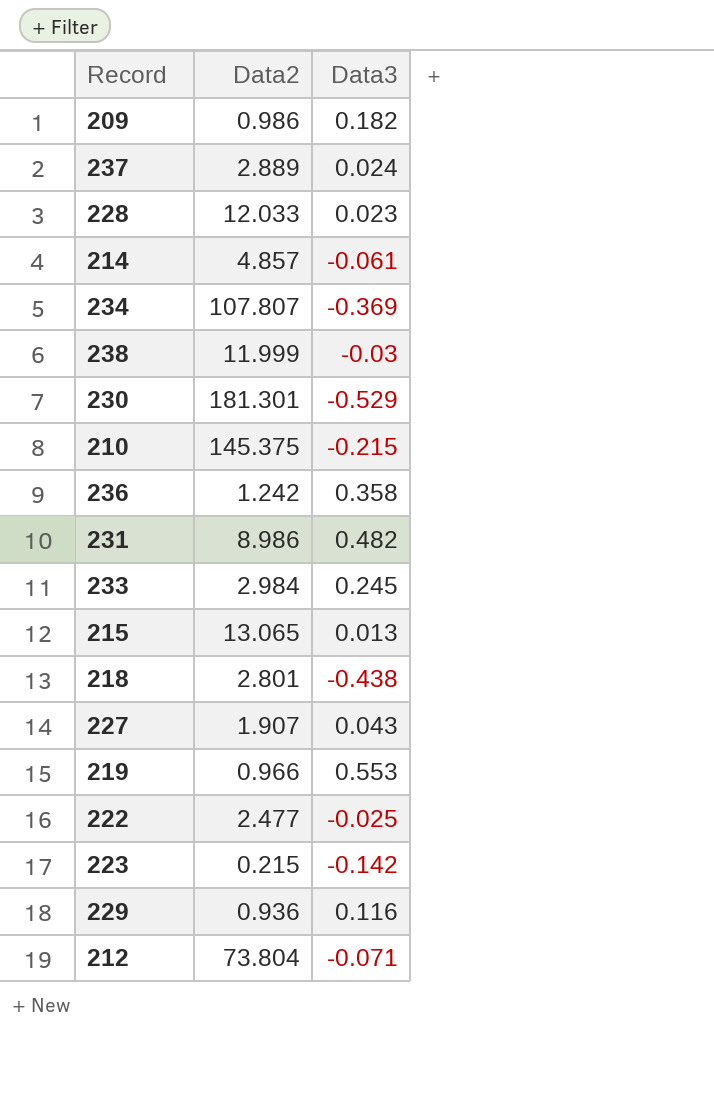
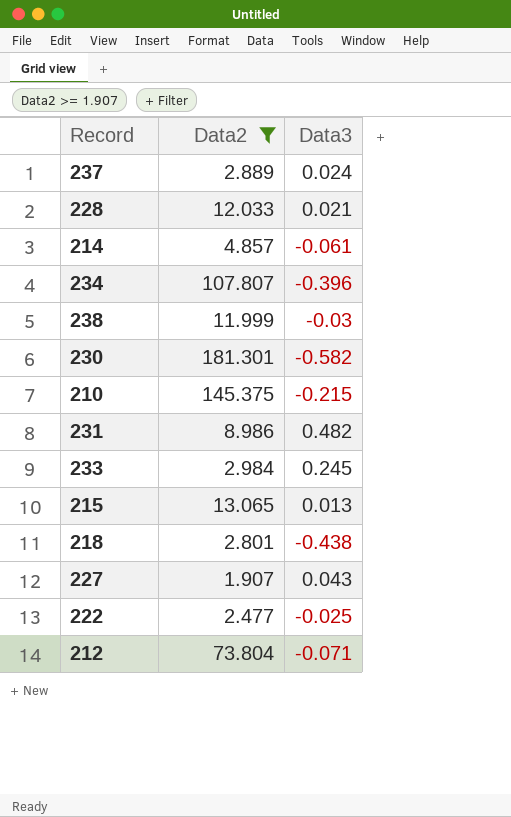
filter: none -> Data2 >= 1.907
228 | Data3: 0.023 -> 0.021
234 | Data3: -0.369 -> -0.396
230 | Data3: -0.529 -> -0.582

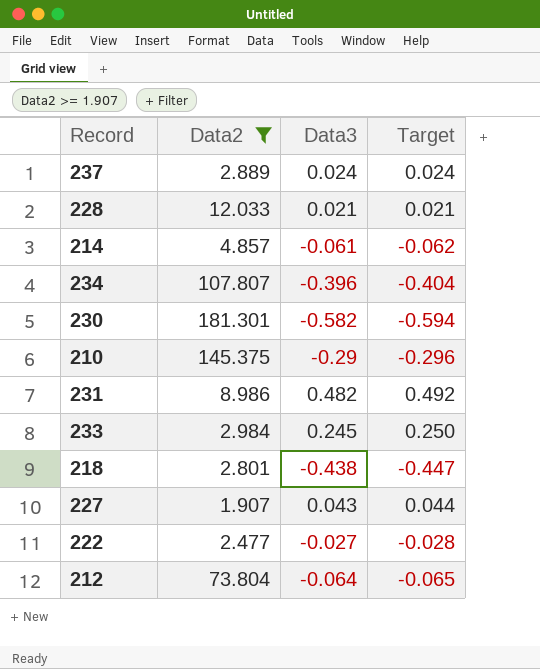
column Target | formula: none -> [Data3] * 1.02
row 238: 11.999 | -0.03 -> none
row 215: 13.065 | 0.013 -> none
210 | Data3: -0.215 -> -0.29
222 | Data3: -0.025 -> -0.027
212 | Data3: -0.071 -> -0.064

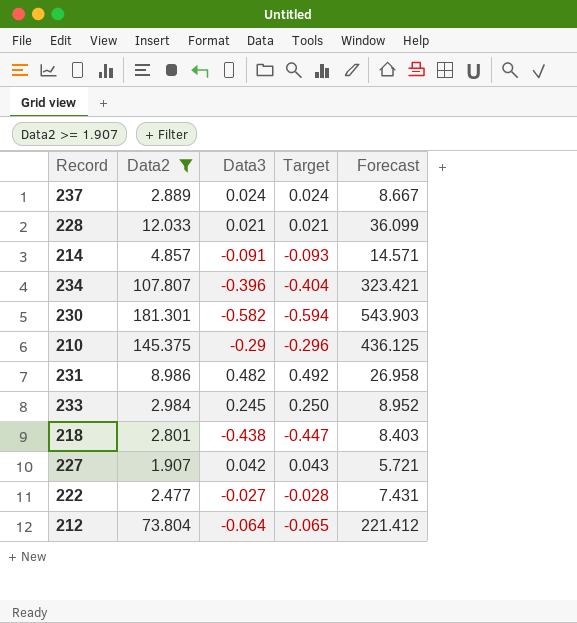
column Forecast | formula: none -> [Data2] * 3
214 | Data3: -0.061 -> -0.091
214 | Target: -0.062 -> -0.093
227 | Data3: 0.043 -> 0.042
227 | Target: 0.044 -> 0.043

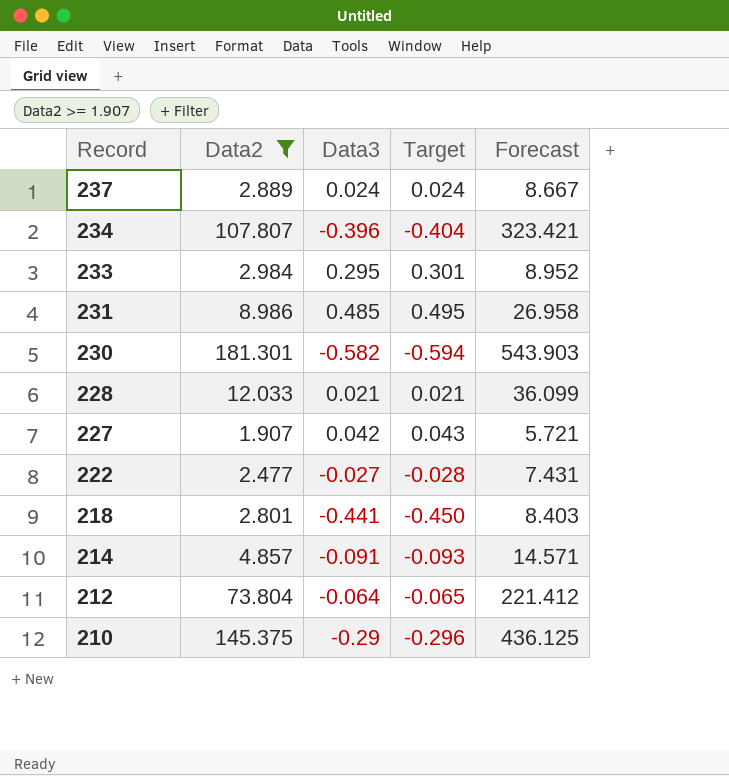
row order: none -> Record descending
233 | Data3: 0.245 -> 0.295
233 | Target: 0.250 -> 0.301
231 | Data3: 0.482 -> 0.485
231 | Target: 0.492 -> 0.495
218 | Data3: -0.438 -> -0.441
218 | Target: -0.447 -> -0.450

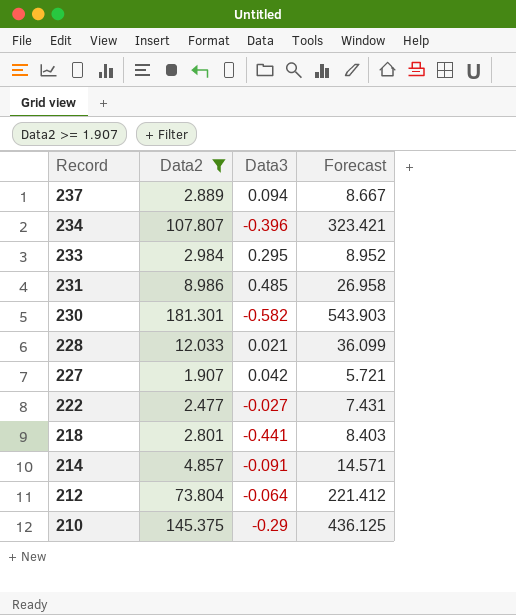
column Target | formula: [Data3] * 1.02 -> none
237 | Data3: 0.024 -> 0.094

